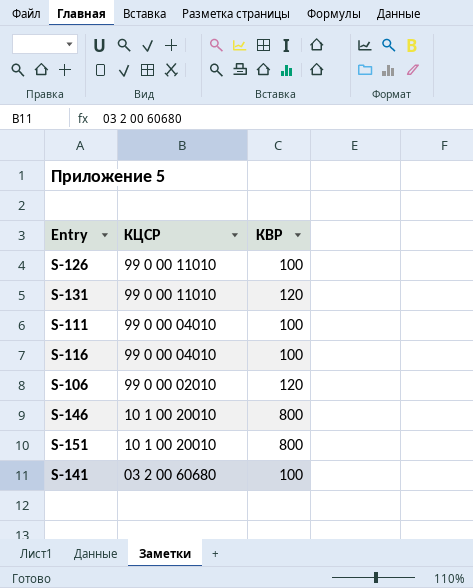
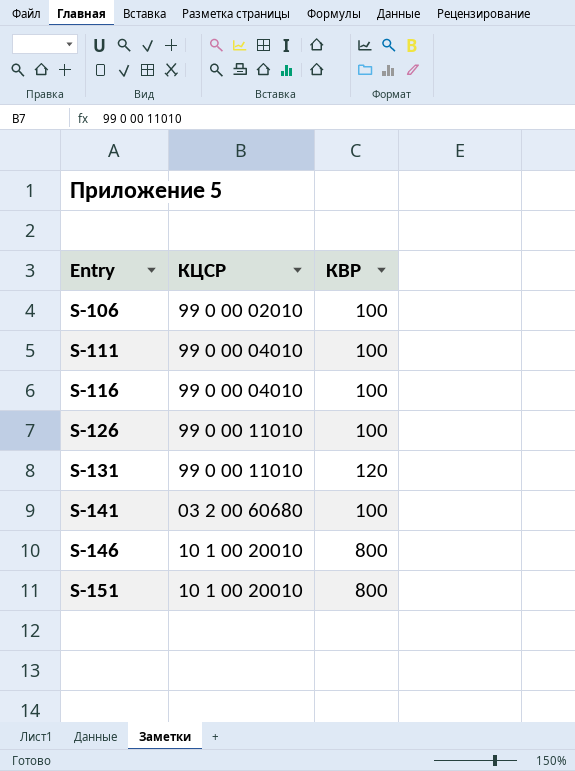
row order: КЦСР descending -> Entry ascending
S-106 | КВР: 120 -> 100

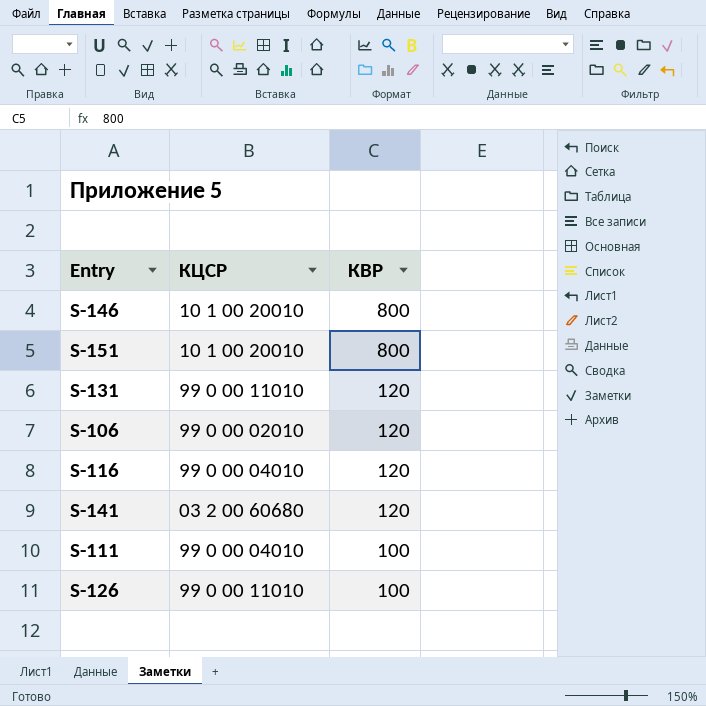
row order: Entry ascending -> КВР descending
S-106 | КВР: 100 -> 120
S-116 | КВР: 100 -> 120
S-141 | КВР: 100 -> 120

